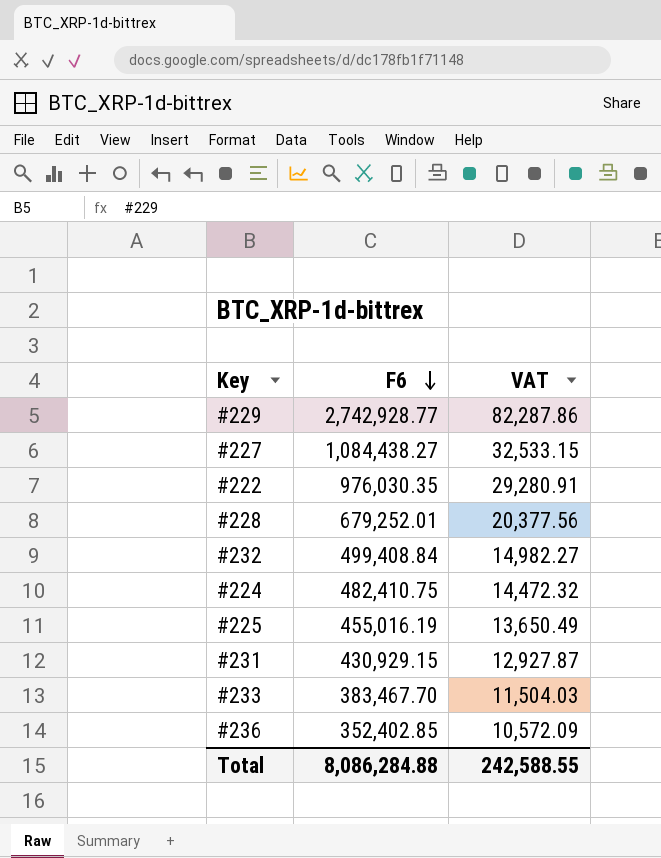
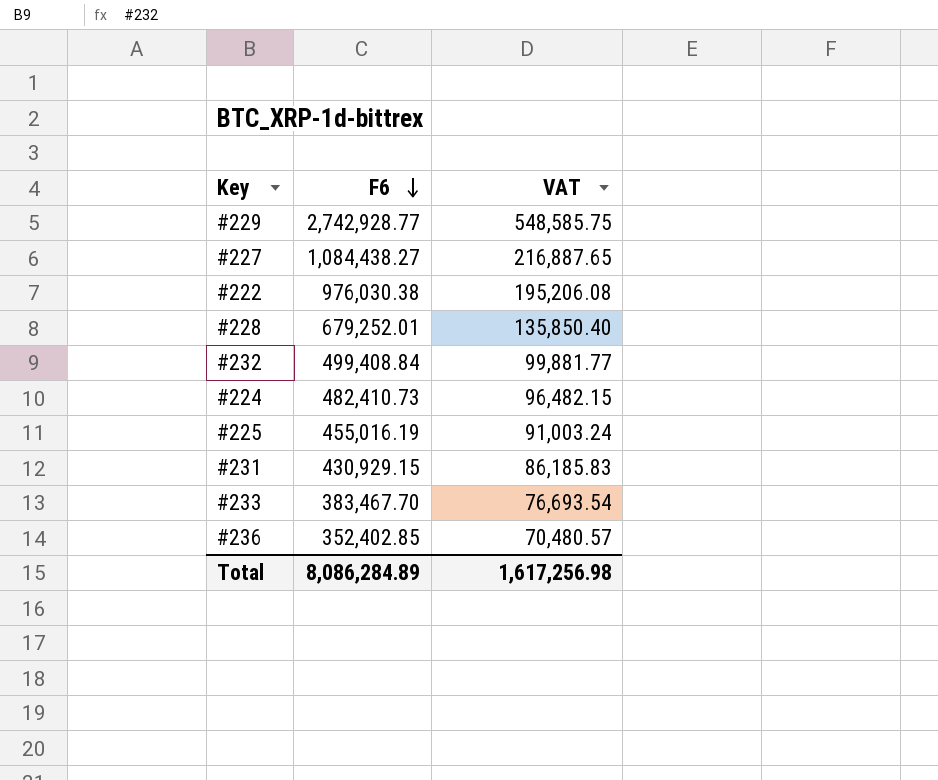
column VAT | formula: [F6] * 0.03 -> [F6] * 0.2
#222 | F6: 976,030.35 -> 976,030.38
#224 | F6: 482,410.75 -> 482,410.73
Total | F6: 8,086,284.88 -> 8,086,284.89
Total | VAT: 242,588.55 -> 1,617,256.98

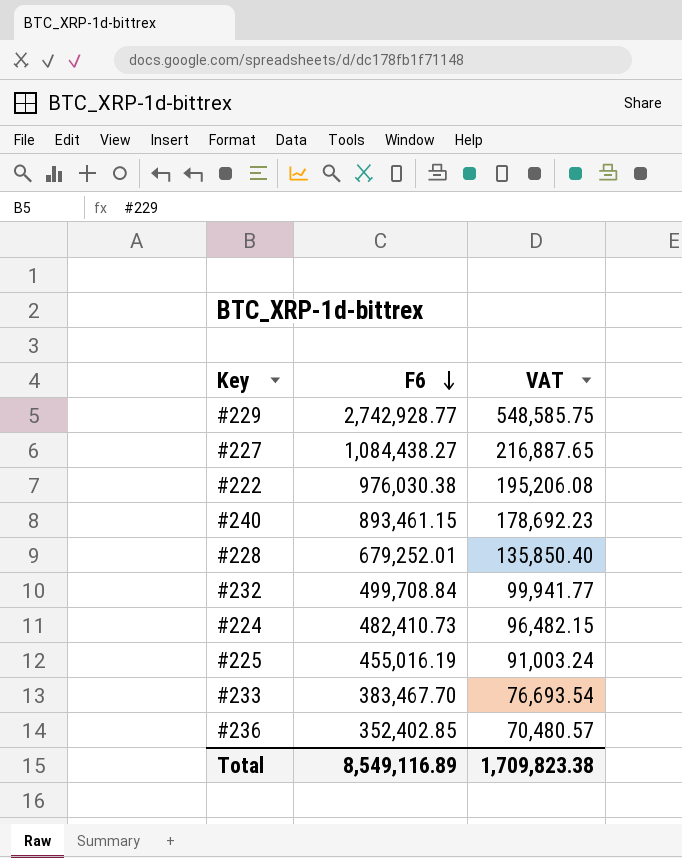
row #231: 430,929.15 | 86,185.83 -> none
row #240: none -> 893,461.15 | 178,692.23
#232 | F6: 499,408.84 -> 499,708.84
#232 | VAT: 99,881.77 -> 99,941.77
Total | F6: 8,086,284.89 -> 8,549,116.89
Total | VAT: 1,617,256.98 -> 1,709,823.38

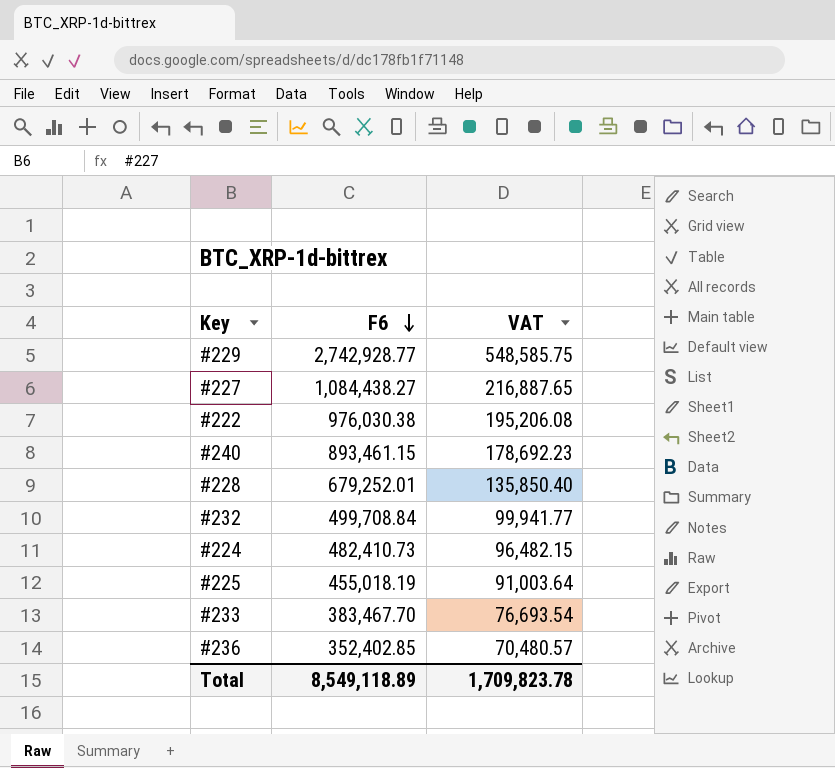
#225 | F6: 455,016.19 -> 455,018.19
#225 | VAT: 91,003.24 -> 91,003.64
Total | F6: 8,549,116.89 -> 8,549,118.89
Total | VAT: 1,709,823.38 -> 1,709,823.78

